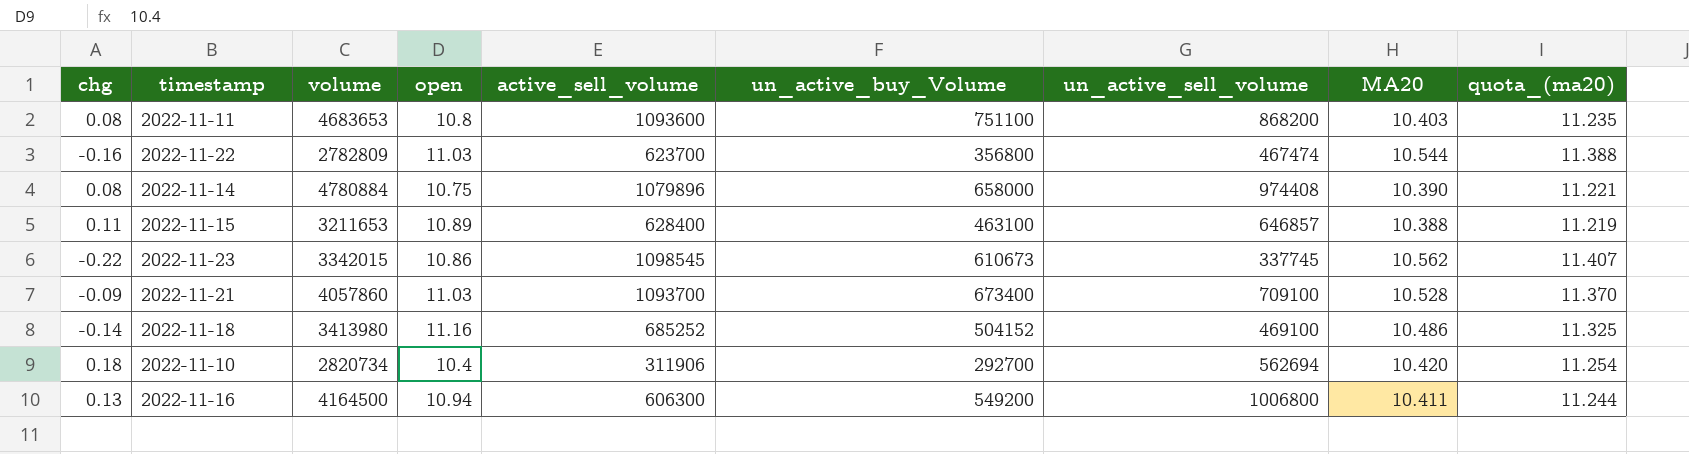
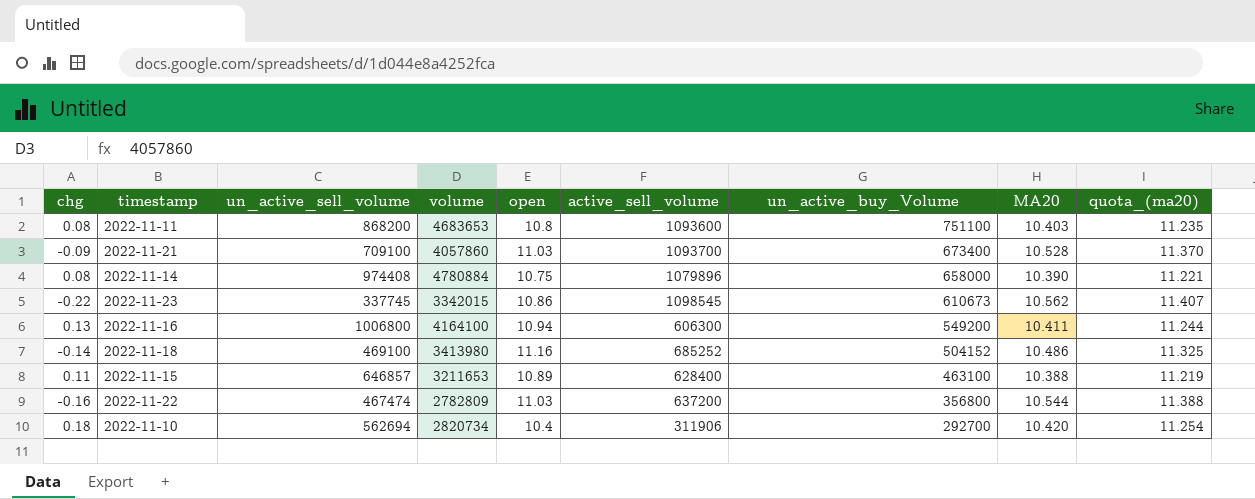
row order: none -> un_active_buy_Volume descending
column un_active_sell_volume | position: 7 -> 3
2022-11-16 | volume: 4164500 -> 4164100
2022-11-22 | active_sell_volume: 623700 -> 637200

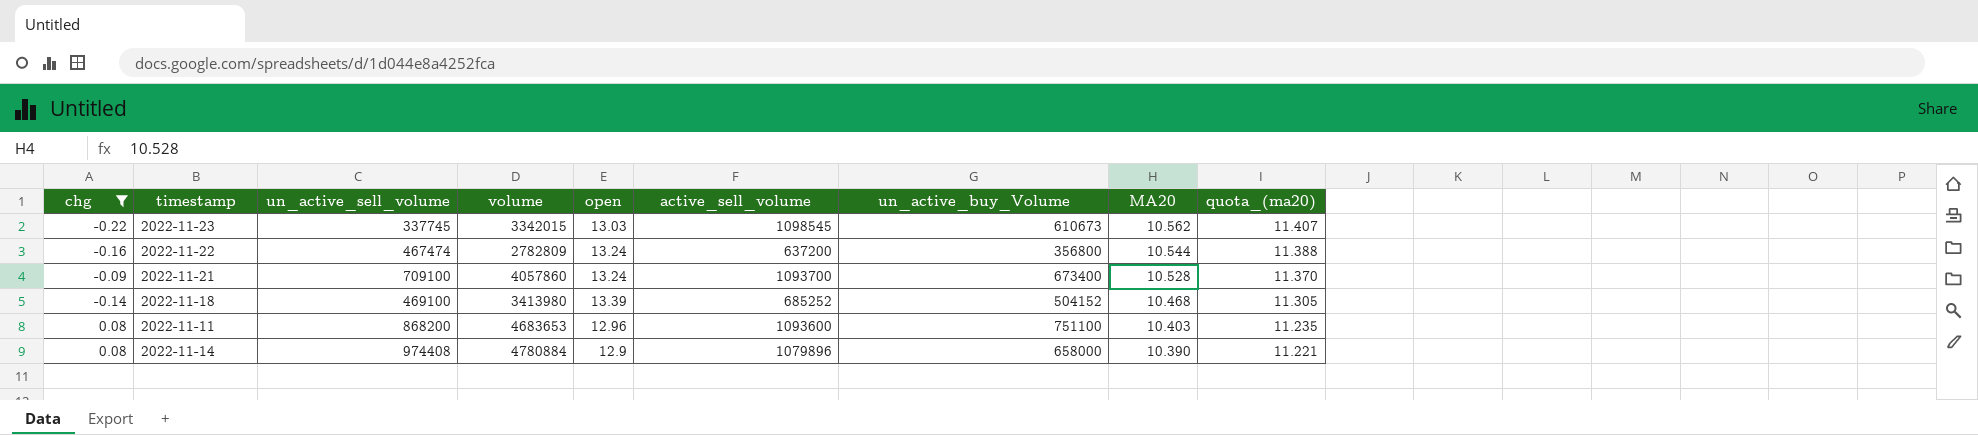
filter: none -> chg <= 0.08
row order: un_active_buy_Volume descending -> MA20 descending
2022-11-23 | open: 10.86 -> 13.03
2022-11-22 | open: 11.03 -> 13.24
2022-11-21 | open: 11.03 -> 13.24
2022-11-18 | open: 11.16 -> 13.39
2022-11-18 | MA20: 10.486 -> 10.468
2022-11-18 | quota_(ma20): 11.325 -> 11.305
2022-11-11 | open: 10.8 -> 12.96
2022-11-14 | open: 10.75 -> 12.9

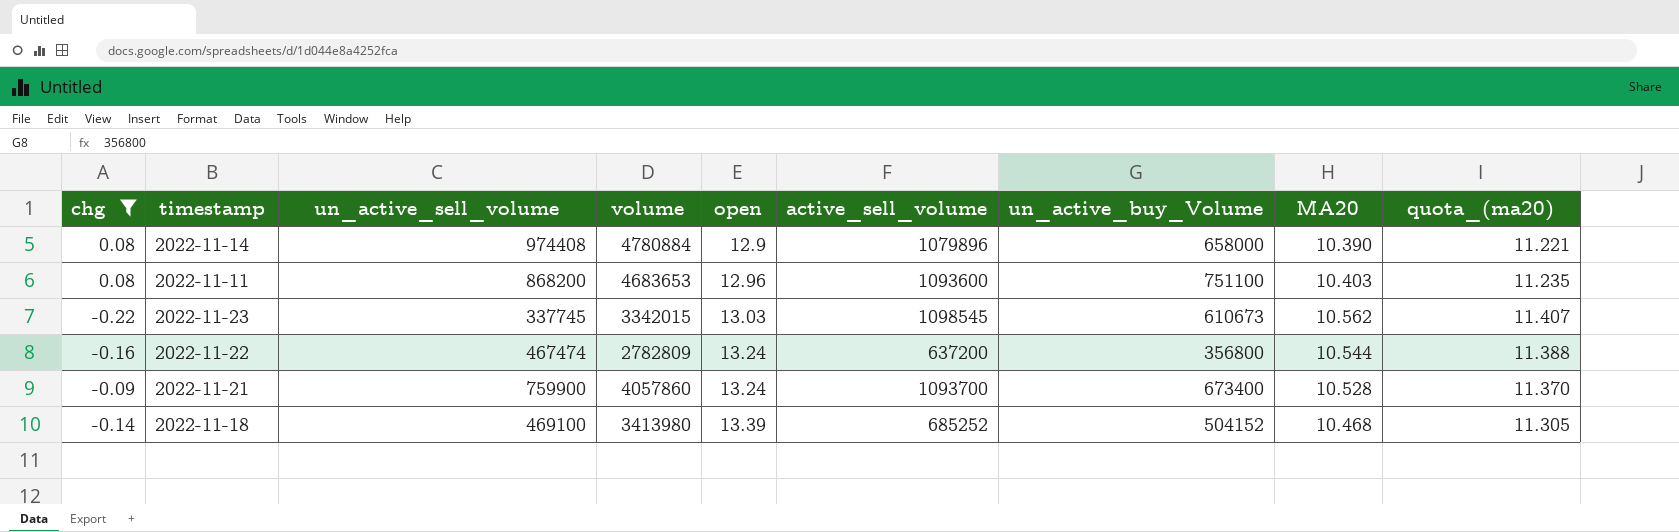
row order: MA20 descending -> open ascending
2022-11-21 | un_active_sell_volume: 709100 -> 759900

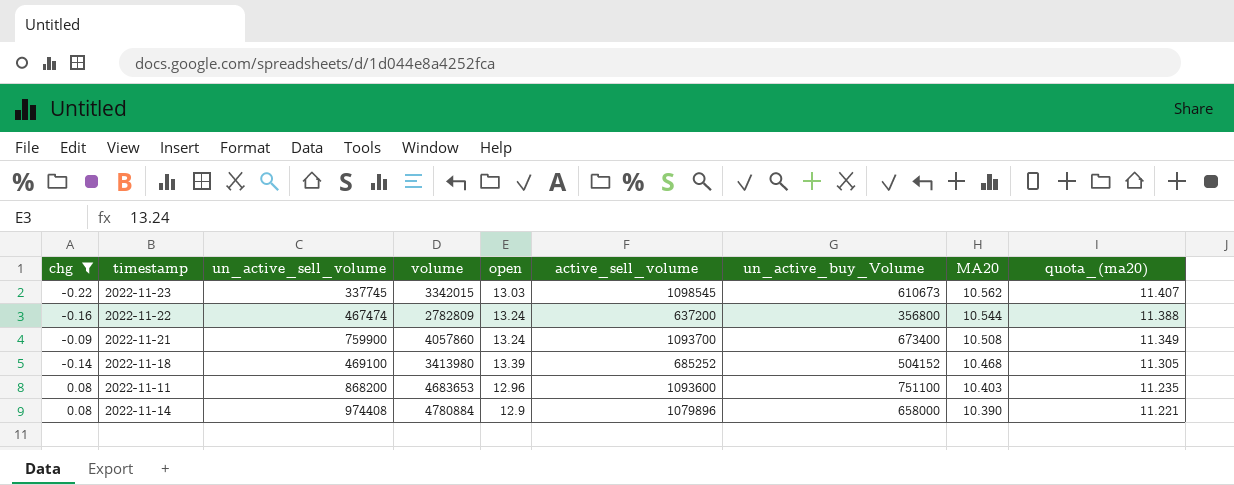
row order: open ascending -> MA20 descending
2022-11-21 | MA20: 10.528 -> 10.508
2022-11-21 | quota_(ma20): 11.370 -> 11.349

